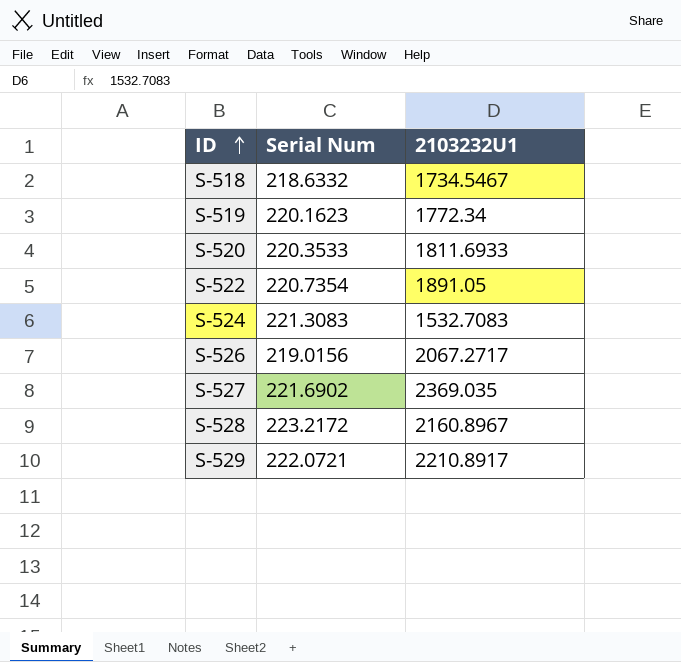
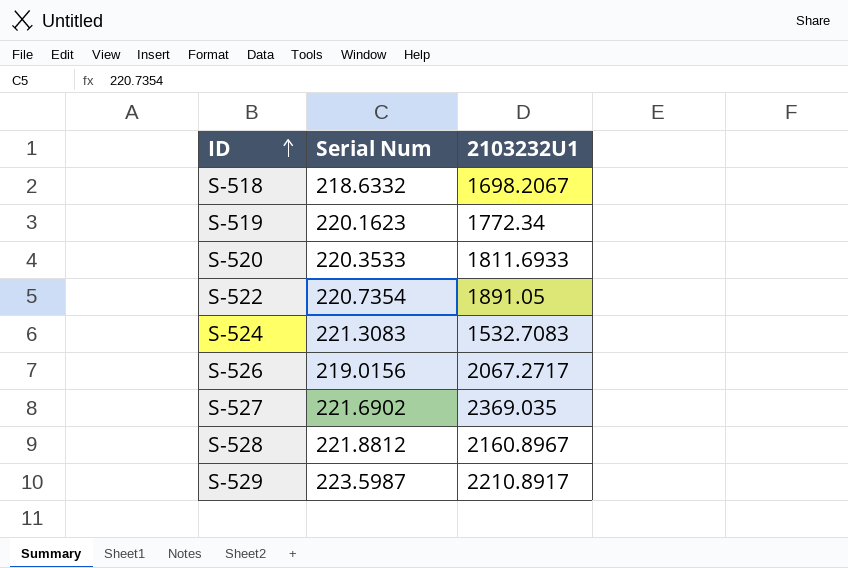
S-518 | 2103232U1: 1734.5467 -> 1698.2067
S-528 | Serial Num: 223.2172 -> 221.8812
S-529 | Serial Num: 222.0721 -> 223.5987

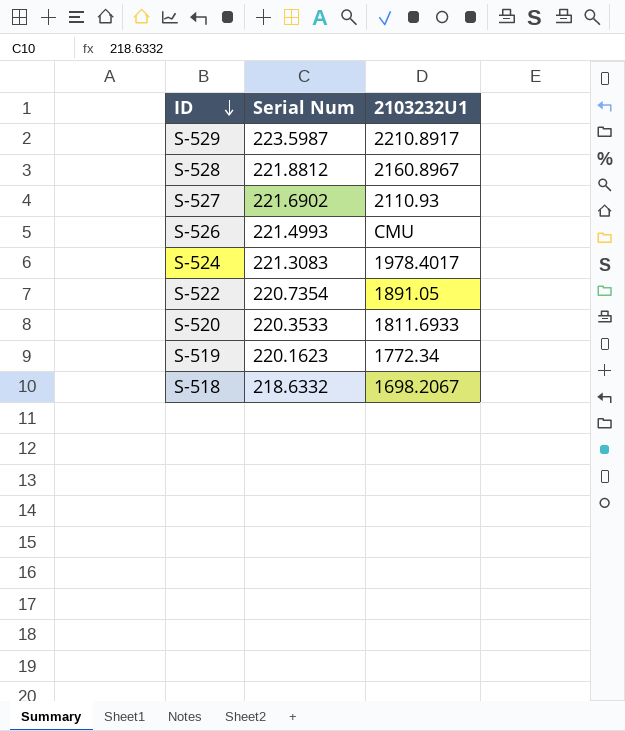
row order: ID ascending -> ID descending
S-527 | 2103232U1: 2369.035 -> 2110.93
S-526 | Serial Num: 219.0156 -> 221.4993
S-526 | 2103232U1: 2067.2717 -> CMU
S-524 | 2103232U1: 1532.7083 -> 1978.4017

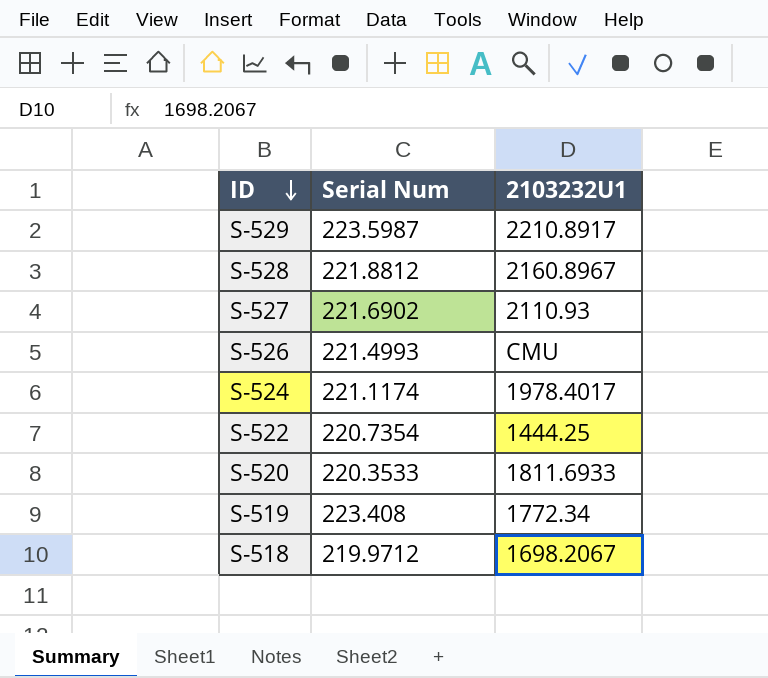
S-524 | Serial Num: 221.3083 -> 221.1174
S-522 | 2103232U1: 1891.05 -> 1444.25
S-519 | Serial Num: 220.1623 -> 223.408
S-518 | Serial Num: 218.6332 -> 219.9712

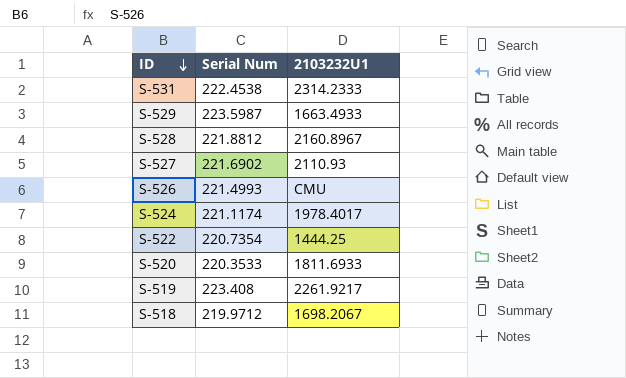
row S-531: none -> 222.4538 | 2314.2333
S-529 | 2103232U1: 2210.8917 -> 1663.4933
S-519 | 2103232U1: 1772.34 -> 2261.9217

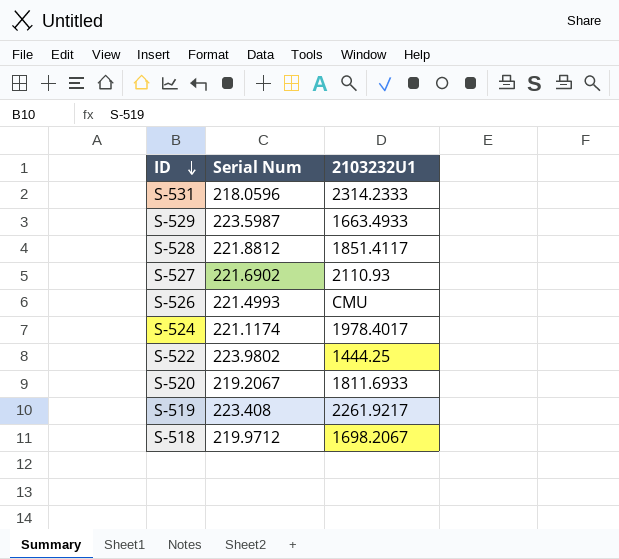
S-531 | Serial Num: 222.4538 -> 218.0596
S-528 | 2103232U1: 2160.8967 -> 1851.4117
S-522 | Serial Num: 220.7354 -> 223.9802
S-520 | Serial Num: 220.3533 -> 219.2067

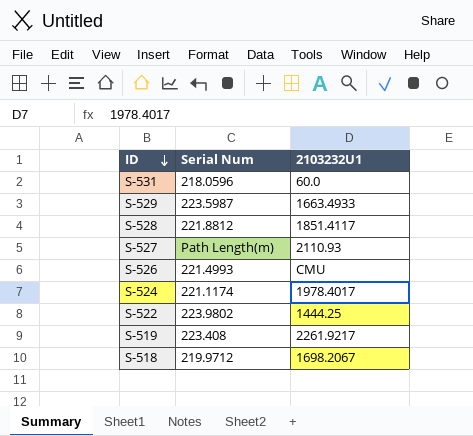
row S-520: 219.2067 | 1811.6933 -> none
S-531 | 2103232U1: 2314.2333 -> 60.0
S-527 | Serial Num: 221.6902 -> Path Length(m)

